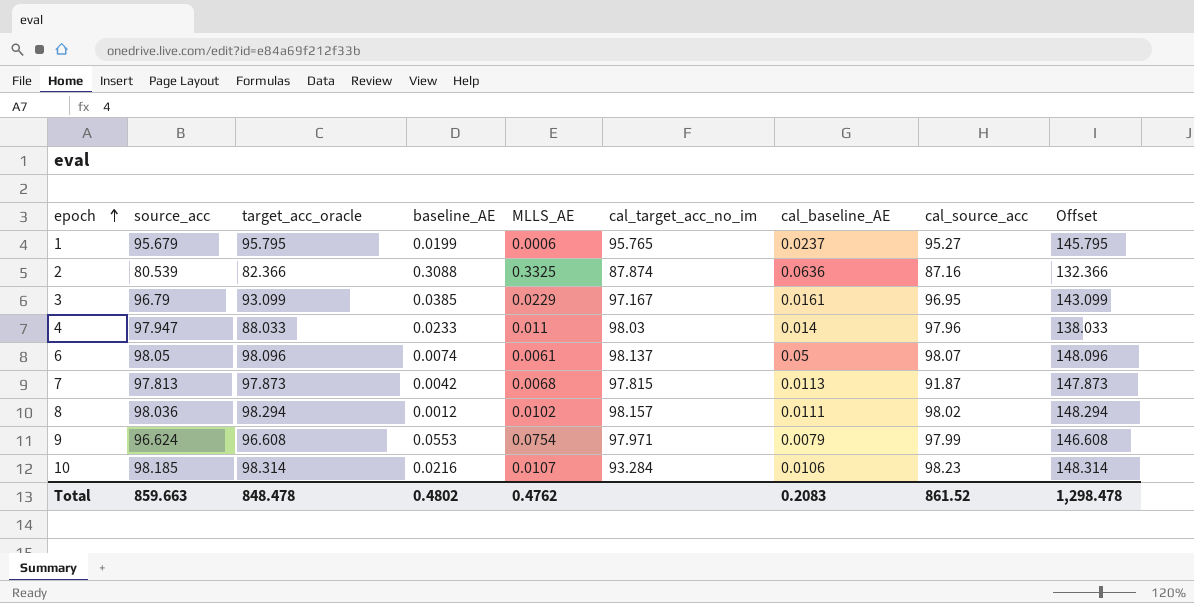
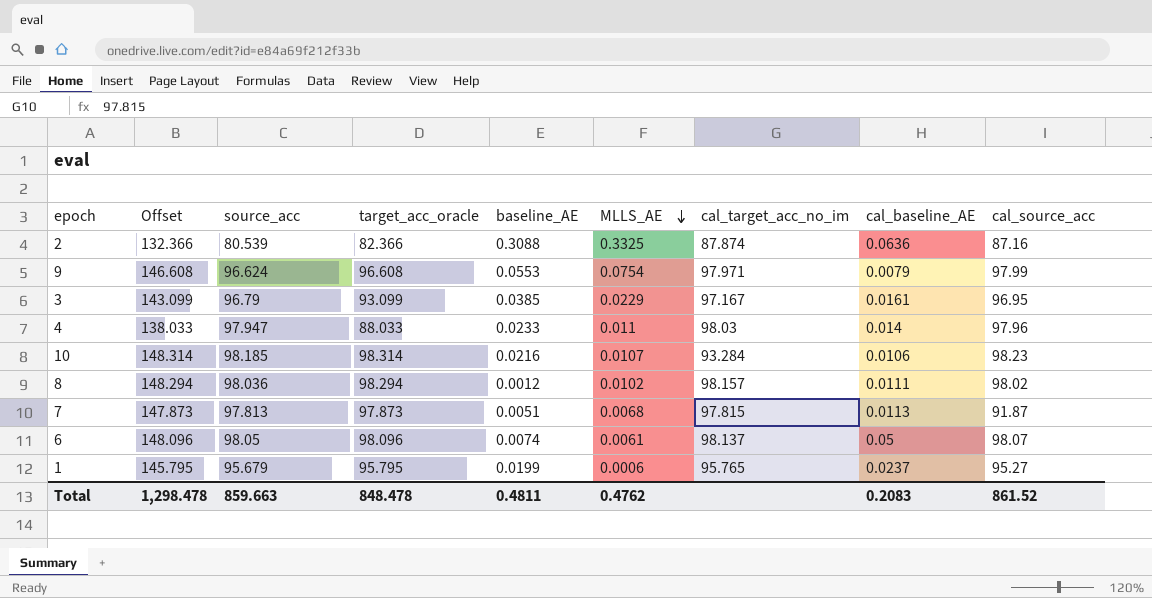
row order: epoch ascending -> MLLS_AE descending
column Offset | position: 9 -> 2
7 | baseline_AE: 0.0042 -> 0.0051
Total | baseline_AE: 0.4802 -> 0.4811

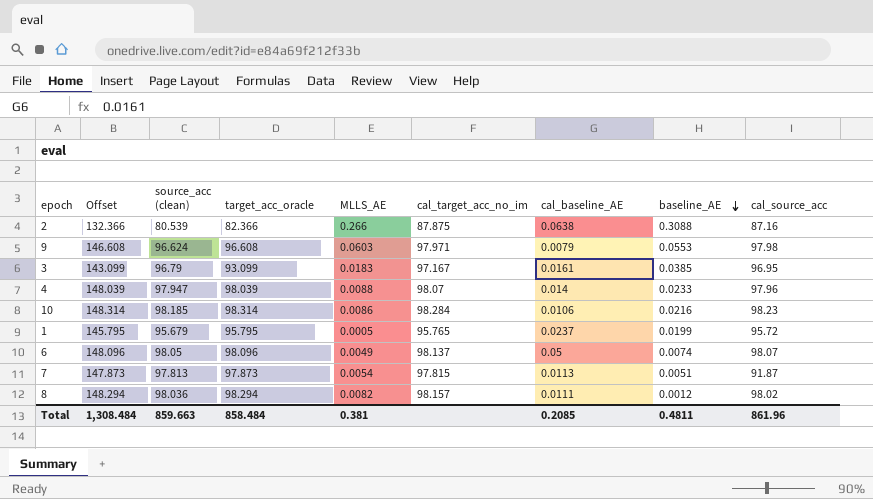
row order: MLLS_AE descending -> baseline_AE descending
column name: source_acc -> source_acc (clean)
column baseline_AE | position: 5 -> 8
2 | MLLS_AE: 0.3325 -> 0.266
2 | cal_target_acc_no_im: 87.874 -> 87.875
2 | cal_baseline_AE: 0.0636 -> 0.0638
9 | MLLS_AE: 0.0754 -> 0.0603
9 | cal_source_acc: 97.99 -> 97.98
3 | MLLS_AE: 0.0229 -> 0.0183
4 | Offset: 138.033 -> 148.039
4 | target_acc_oracle: 88.033 -> 98.039
4 | MLLS_AE: 0.011 -> 0.0088
4 | cal_target_acc_no_im: 98.03 -> 98.07
10 | MLLS_AE: 0.0107 -> 0.0086
10 | cal_target_acc_no_im: 93.284 -> 98.284
1 | MLLS_AE: 0.0006 -> 0.0005
1 | cal_source_acc: 95.27 -> 95.72
6 | MLLS_AE: 0.0061 -> 0.0049
7 | MLLS_AE: 0.0068 -> 0.0054
8 | MLLS_AE: 0.0102 -> 0.0082
Total | Offset: 1,298.478 -> 1,308.484
Total | target_acc_oracle: 848.478 -> 858.484
Total | MLLS_AE: 0.4762 -> 0.381
Total | cal_baseline_AE: 0.2083 -> 0.2085
Total | cal_source_acc: 861.52 -> 861.96

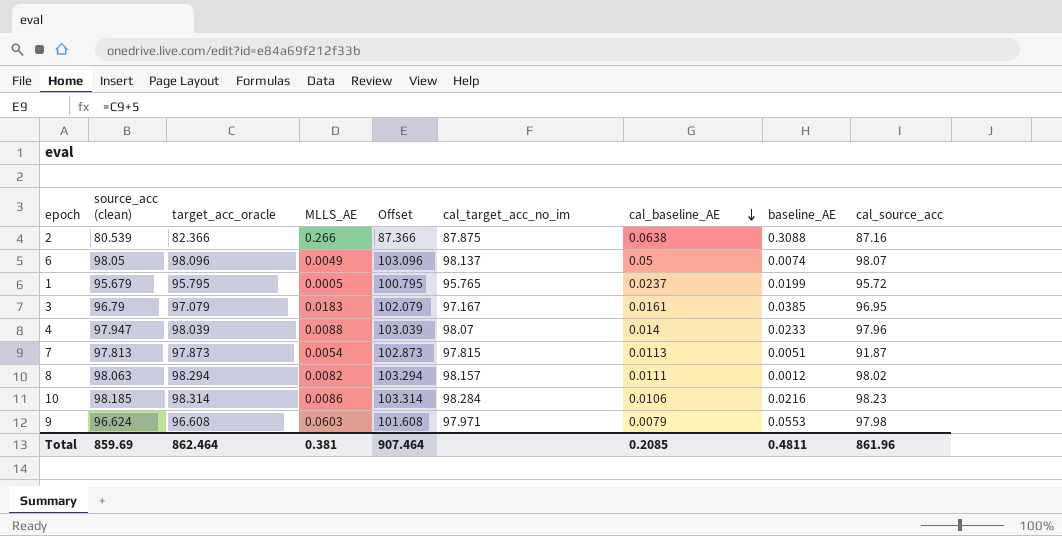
row order: baseline_AE descending -> cal_baseline_AE descending
column Offset | formula: [target_acc_oracle] + 50 -> [target_acc_oracle] + 5
column Offset | position: 2 -> 5
3 | target_acc_oracle: 93.099 -> 97.079
8 | source_acc (clean): 98.036 -> 98.063
Total | source_acc (clean): 859.663 -> 859.69
Total | target_acc_oracle: 858.484 -> 862.464
Total | Offset: 1,308.484 -> 907.464

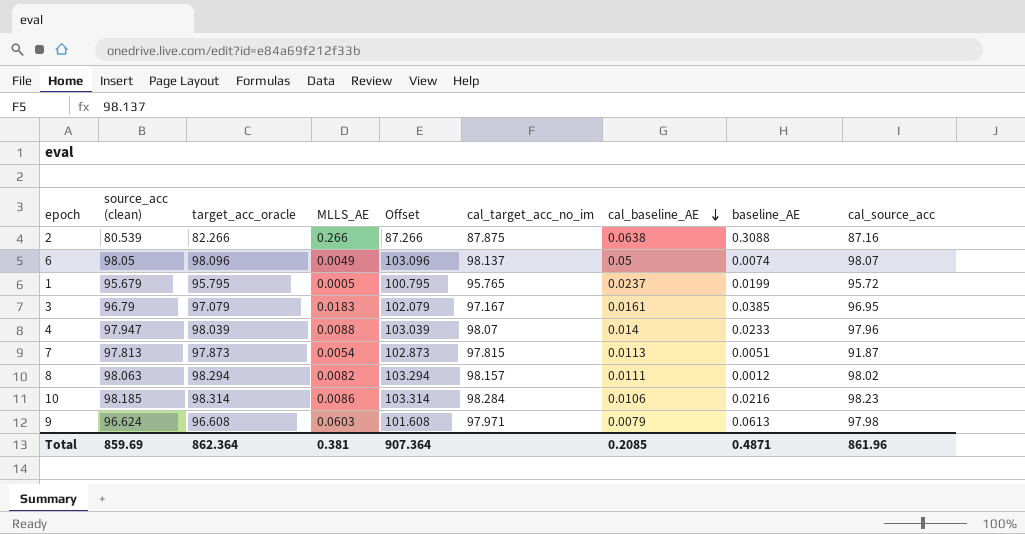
2 | target_acc_oracle: 82.366 -> 82.266
2 | Offset: 87.366 -> 87.266
9 | baseline_AE: 0.0553 -> 0.0613
Total | target_acc_oracle: 862.464 -> 862.364
Total | Offset: 907.464 -> 907.364
Total | baseline_AE: 0.4811 -> 0.4871

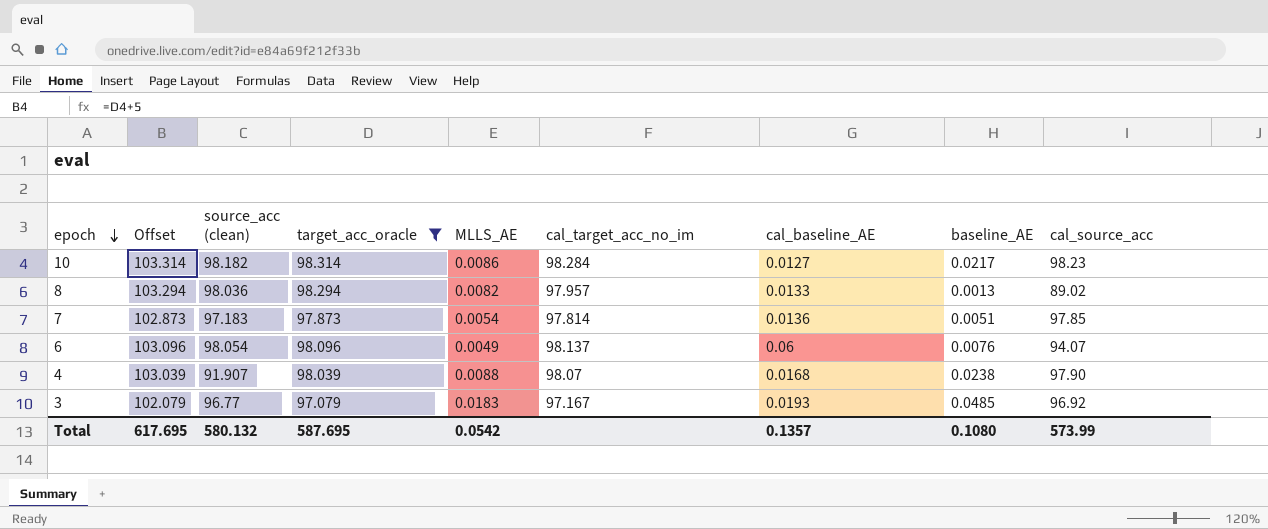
filter: none -> target_acc_oracle >= 97.079
row order: cal_baseline_AE descending -> epoch descending
column Offset | position: 5 -> 2
10 | source_acc (clean): 98.185 -> 98.182
10 | cal_baseline_AE: 0.0106 -> 0.0127
10 | baseline_AE: 0.0216 -> 0.0217
8 | source_acc (clean): 98.063 -> 98.036
8 | cal_target_acc_no_im: 98.157 -> 97.957
8 | cal_baseline_AE: 0.0111 -> 0.0133
8 | baseline_AE: 0.0012 -> 0.0013
8 | cal_source_acc: 98.02 -> 89.02
7 | source_acc (clean): 97.813 -> 97.183
7 | cal_target_acc_no_im: 97.815 -> 97.814
7 | cal_baseline_AE: 0.0113 -> 0.0136
7 | cal_source_acc: 91.87 -> 97.85
6 | source_acc (clean): 98.05 -> 98.054
6 | cal_baseline_AE: 0.05 -> 0.06
6 | baseline_AE: 0.0074 -> 0.0076
6 | cal_source_acc: 98.07 -> 94.07
4 | source_acc (clean): 97.947 -> 91.907
4 | cal_baseline_AE: 0.014 -> 0.0168
4 | baseline_AE: 0.0233 -> 0.0238
4 | cal_source_acc: 97.96 -> 97.90
3 | source_acc (clean): 96.79 -> 96.77
3 | cal_baseline_AE: 0.0161 -> 0.0193
3 | baseline_AE: 0.0385 -> 0.0485
3 | cal_source_acc: 96.95 -> 96.92
Total | Offset: 907.364 -> 617.695
Total | source_acc (clean): 859.69 -> 580.132
Total | target_acc_oracle: 862.364 -> 587.695
Total | MLLS_AE: 0.381 -> 0.0542
Total | cal_baseline_AE: 0.2085 -> 0.1357
Total | baseline_AE: 0.4871 -> 0.1080
Total | cal_source_acc: 861.96 -> 573.99

